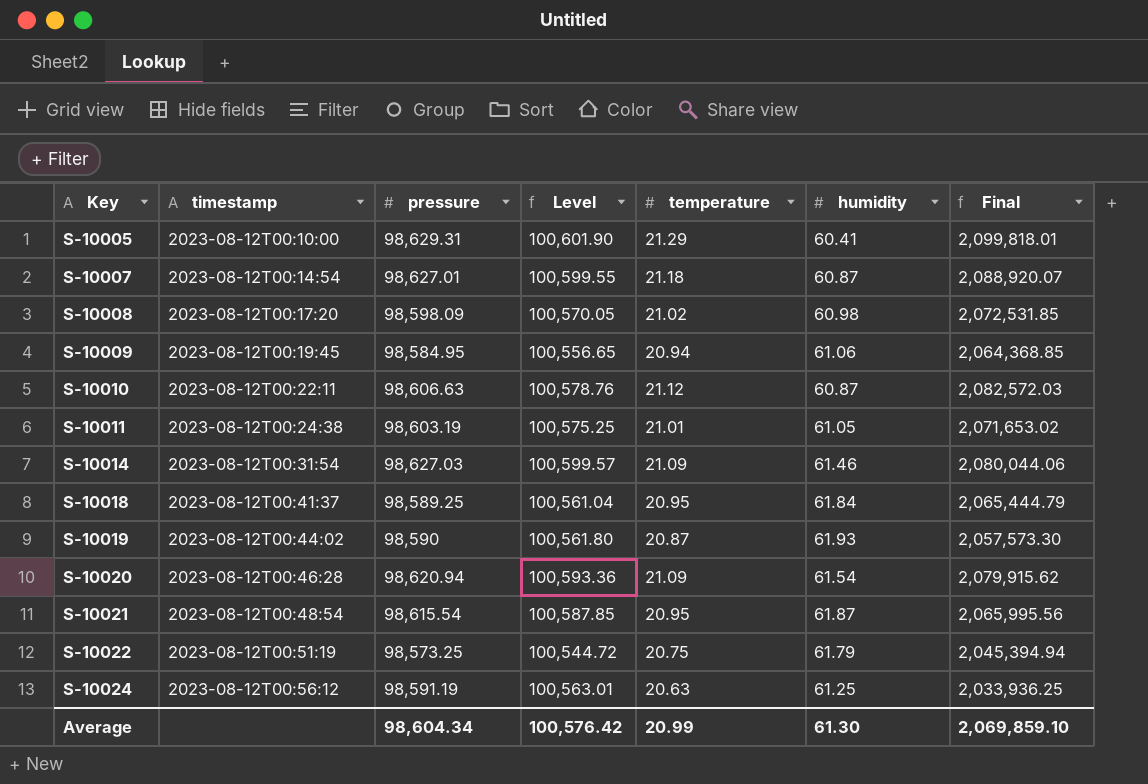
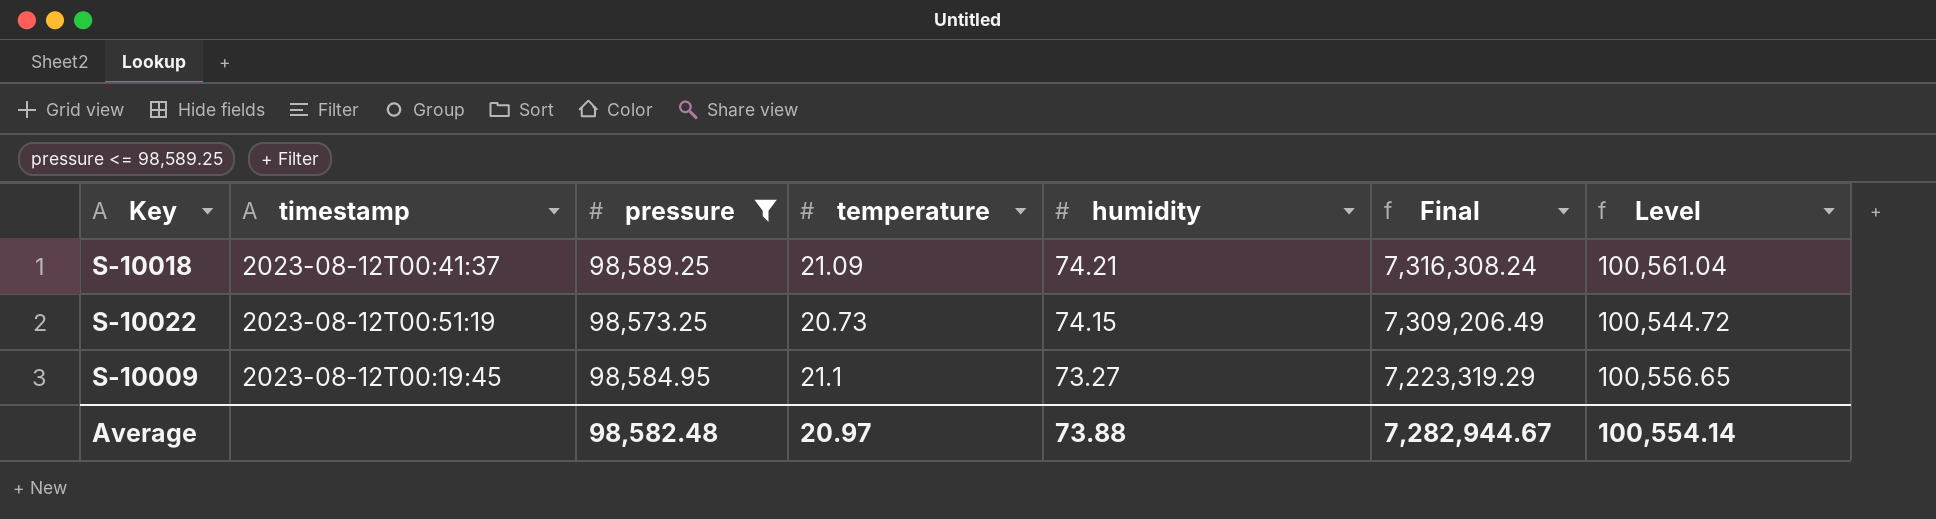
filter: none -> pressure <= 98,589.25
row order: Key ascending -> humidity descending
column Final | formula: [pressure] * [temperature] -> [pressure] * [humidity]
column Level | position: 4 -> 7
S-10018 | temperature: 20.95 -> 21.09
S-10018 | humidity: 61.84 -> 74.21
S-10022 | temperature: 20.75 -> 20.73
S-10022 | humidity: 61.79 -> 74.15
S-10009 | temperature: 20.94 -> 21.1
S-10009 | humidity: 61.06 -> 73.27
Average | pressure: 98,604.34 -> 98,582.48
Average | temperature: 20.99 -> 20.97
Average | humidity: 61.30 -> 73.88
Average | Final: 2,069,859.10 -> 7,282,944.67
Average | Level: 100,576.42 -> 100,554.14

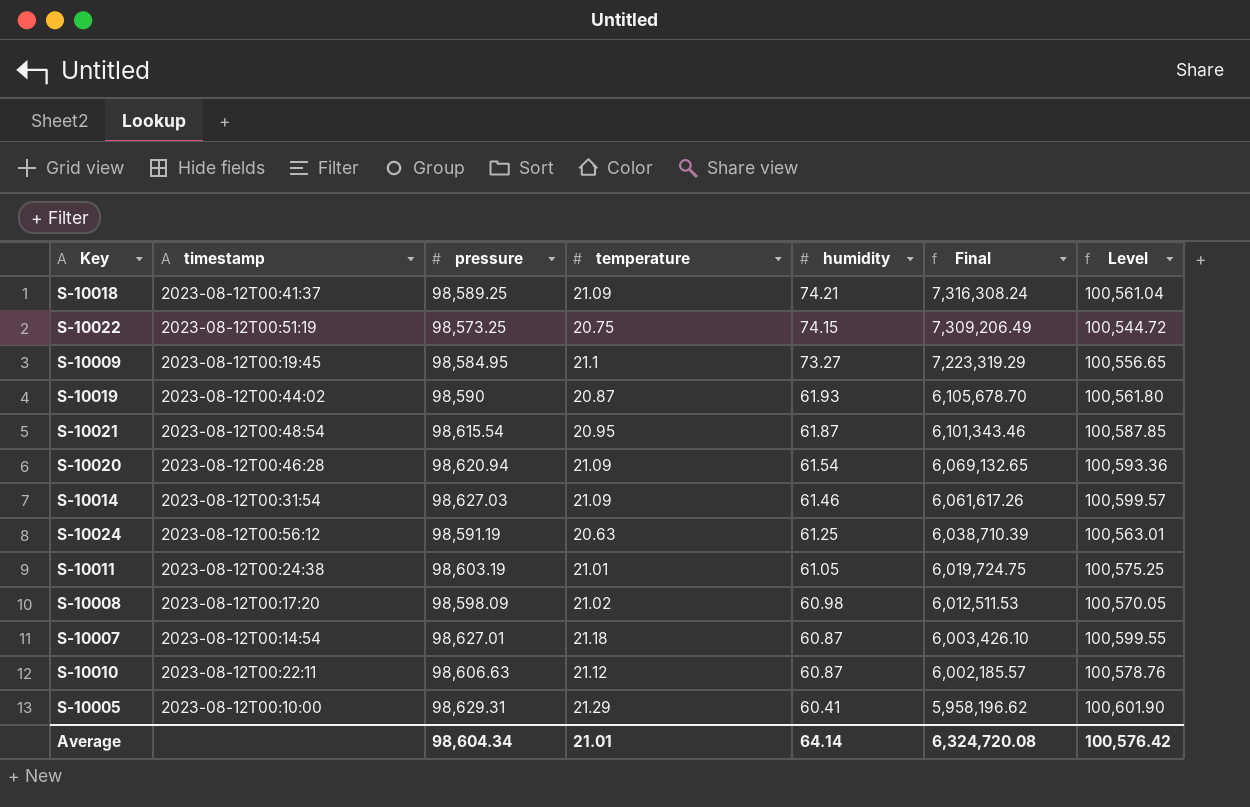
filter: pressure <= 98,589.25 -> none
S-10022 | temperature: 20.73 -> 20.75
Average | pressure: 98,582.48 -> 98,604.34
Average | temperature: 20.97 -> 21.01
Average | humidity: 73.88 -> 64.14
Average | Final: 7,282,944.67 -> 6,324,720.08
Average | Level: 100,554.14 -> 100,576.42

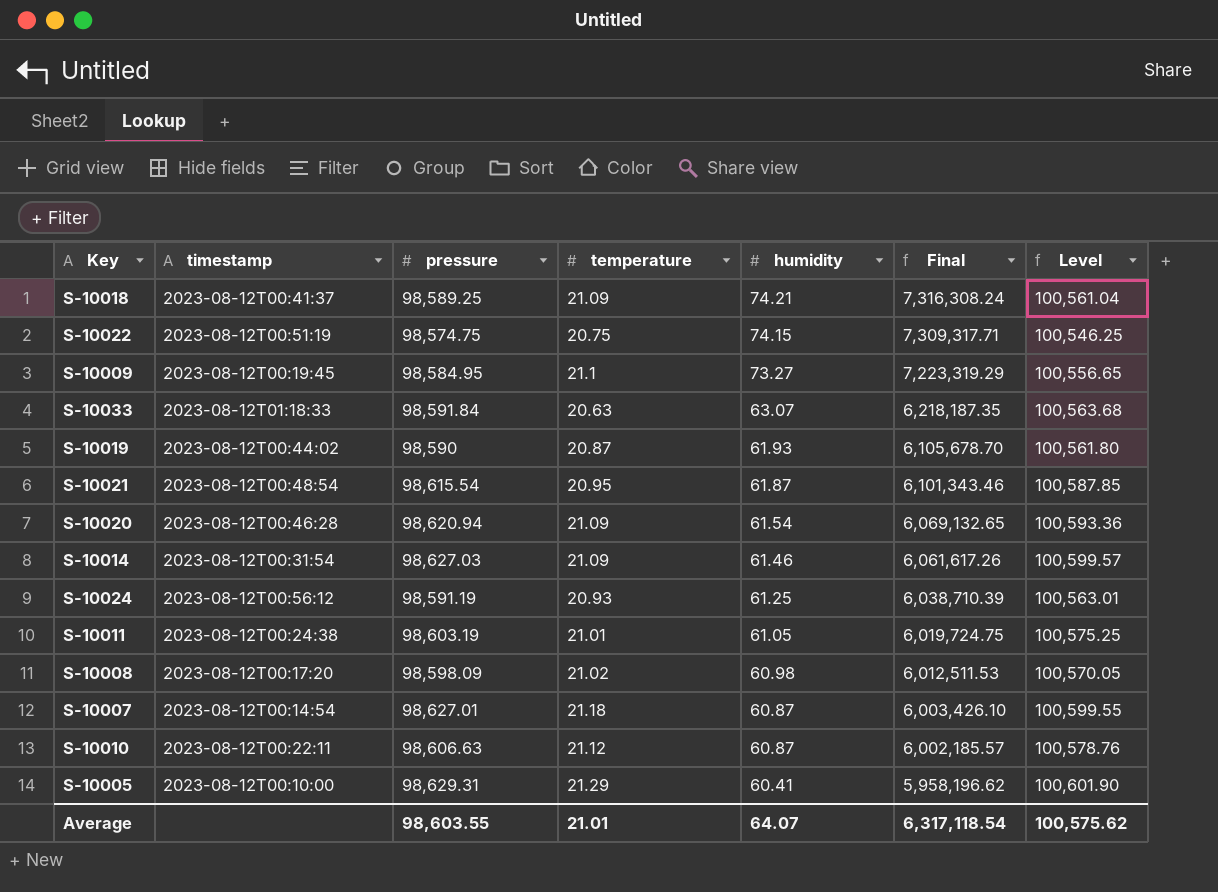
S-10022 | pressure: 98,573.25 -> 98,574.75
S-10022 | Final: 7,309,206.49 -> 7,309,317.71
S-10022 | Level: 100,544.72 -> 100,546.25
row S-10033: none -> 2023-08-12T01:18:33 | 98,591.84 | 20.63 | 63.07 | 6,218,187.35 | 100,563.68
S-10024 | temperature: 20.63 -> 20.93
Average | pressure: 98,604.34 -> 98,603.55
Average | humidity: 64.14 -> 64.07
Average | Final: 6,324,720.08 -> 6,317,118.54
Average | Level: 100,576.42 -> 100,575.62

